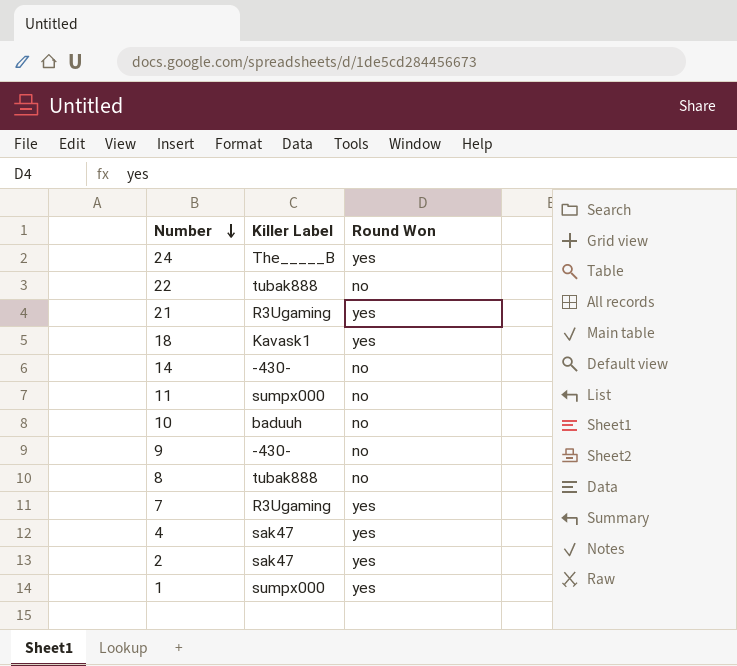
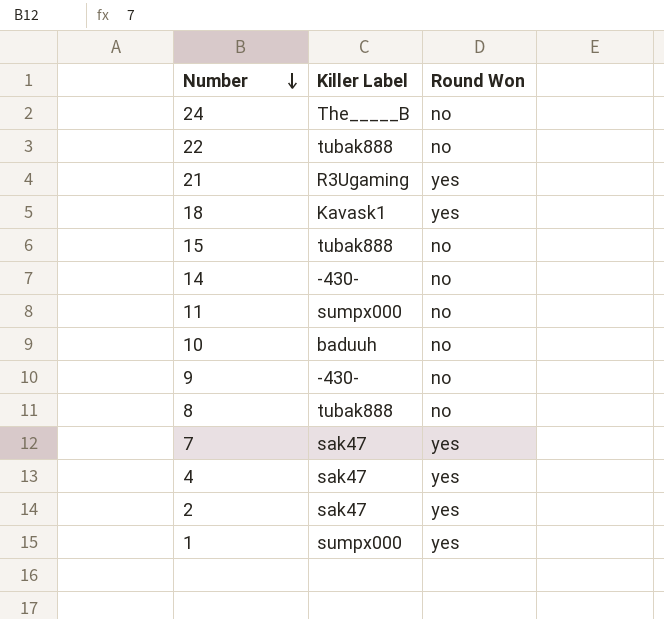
24 | Round Won: yes -> no
row 15: none -> tubak888 | no
7 | Killer Label: R3Ugaming -> sak47

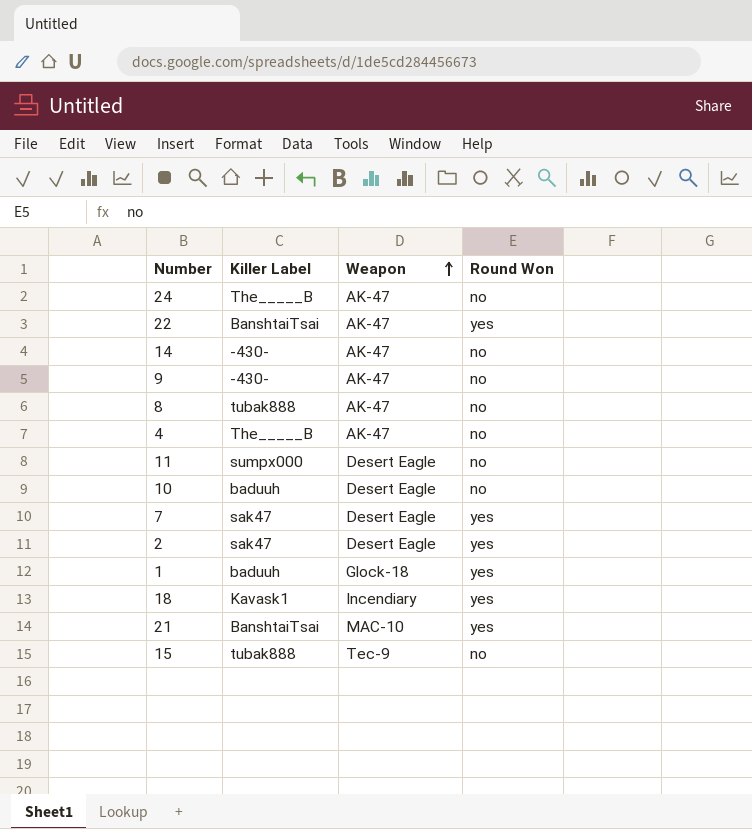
row order: Number descending -> Weapon ascending
column Weapon | position: none -> 3
22 | Killer Label: tubak888 -> BanshtaiTsai
22 | Round Won: no -> yes
4 | Killer Label: sak47 -> The_____B
4 | Round Won: yes -> no
1 | Killer Label: sumpx000 -> baduuh
21 | Killer Label: R3Ugaming -> BanshtaiTsai

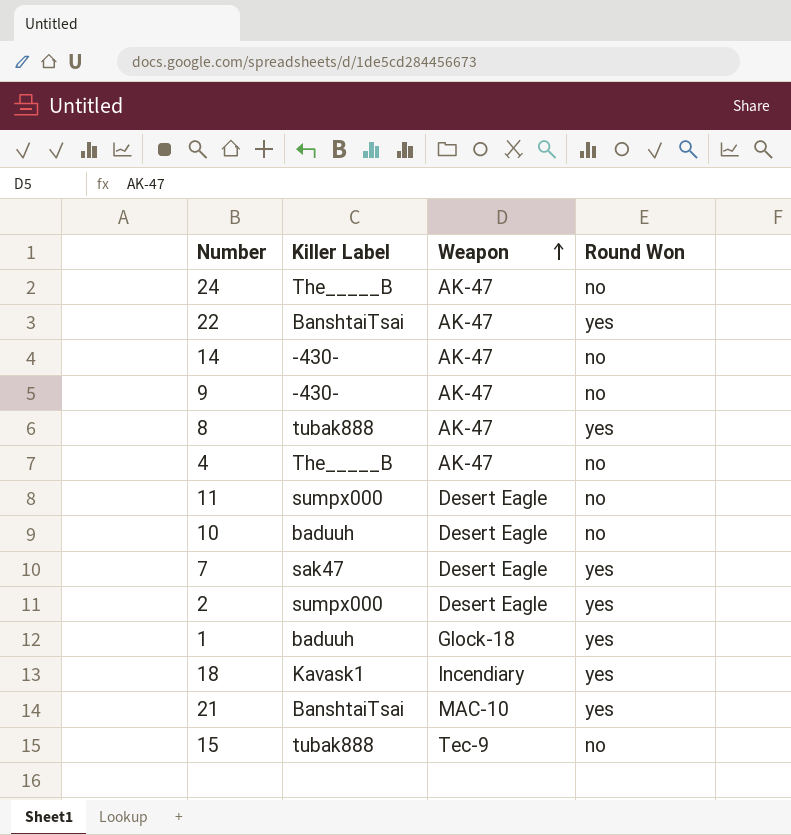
8 | Round Won: no -> yes
2 | Killer Label: sak47 -> sumpx000

